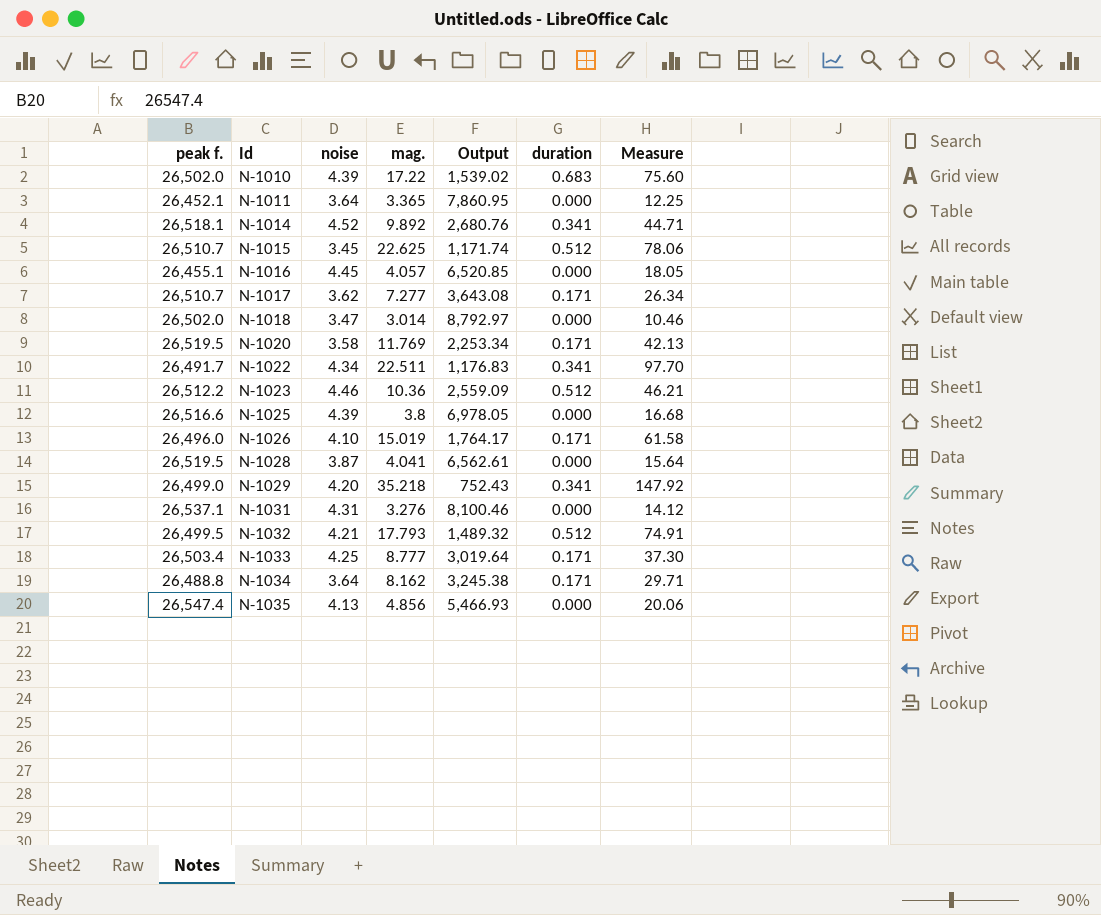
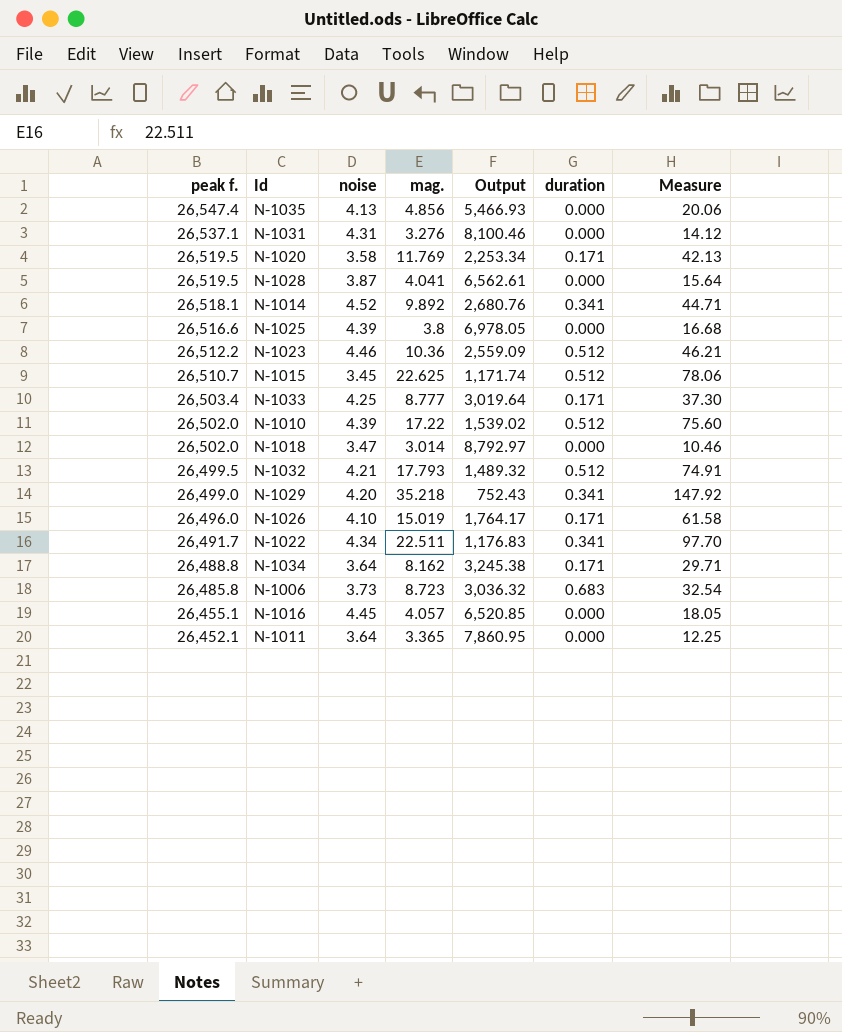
row order: Id ascending -> peak f. descending
row N-1017: 26,510.7 | 3.62 | 7.277 | 3,643.08 | 0.171 | 26.34 -> none
N-1010 | duration: 0.683 -> 0.512
row N-1006: none -> 26,485.8 | 3.73 | 8.723 | 3,036.32 | 0.683 | 32.54

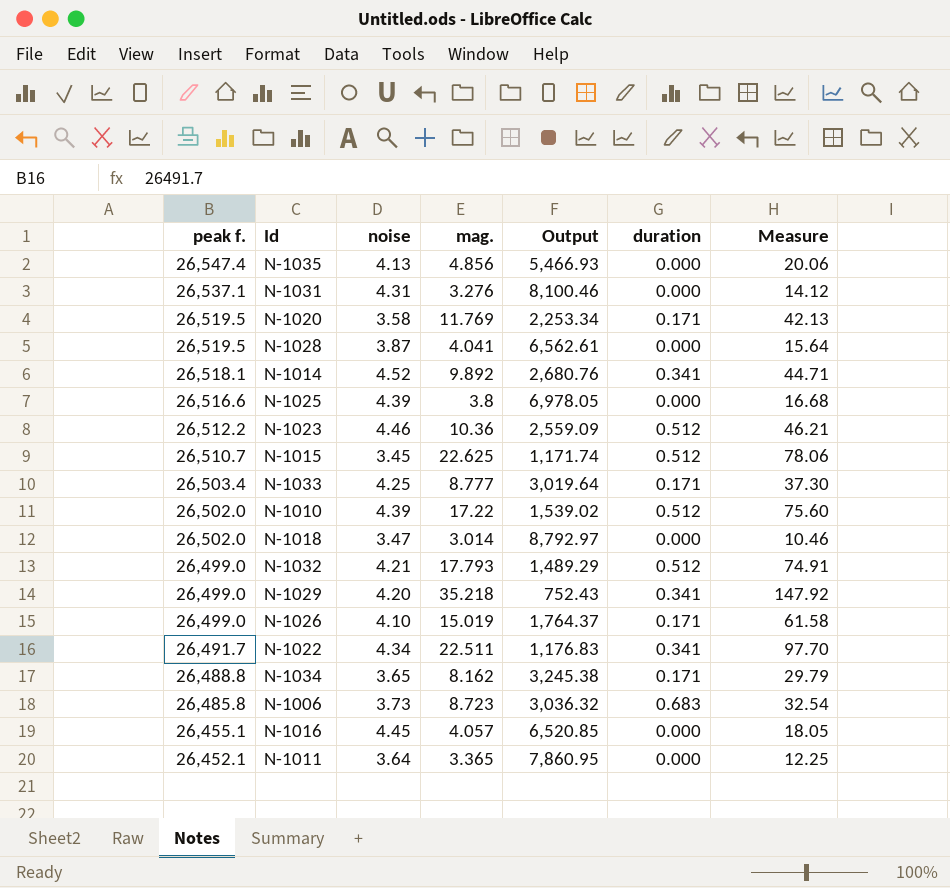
N-1032 | peak f.: 26,499.5 -> 26,499.0
N-1032 | Output: 1,489.32 -> 1,489.29
N-1026 | peak f.: 26,496.0 -> 26,499.0
N-1026 | Output: 1,764.17 -> 1,764.37
N-1034 | noise: 3.64 -> 3.65
N-1034 | Measure: 29.71 -> 29.79

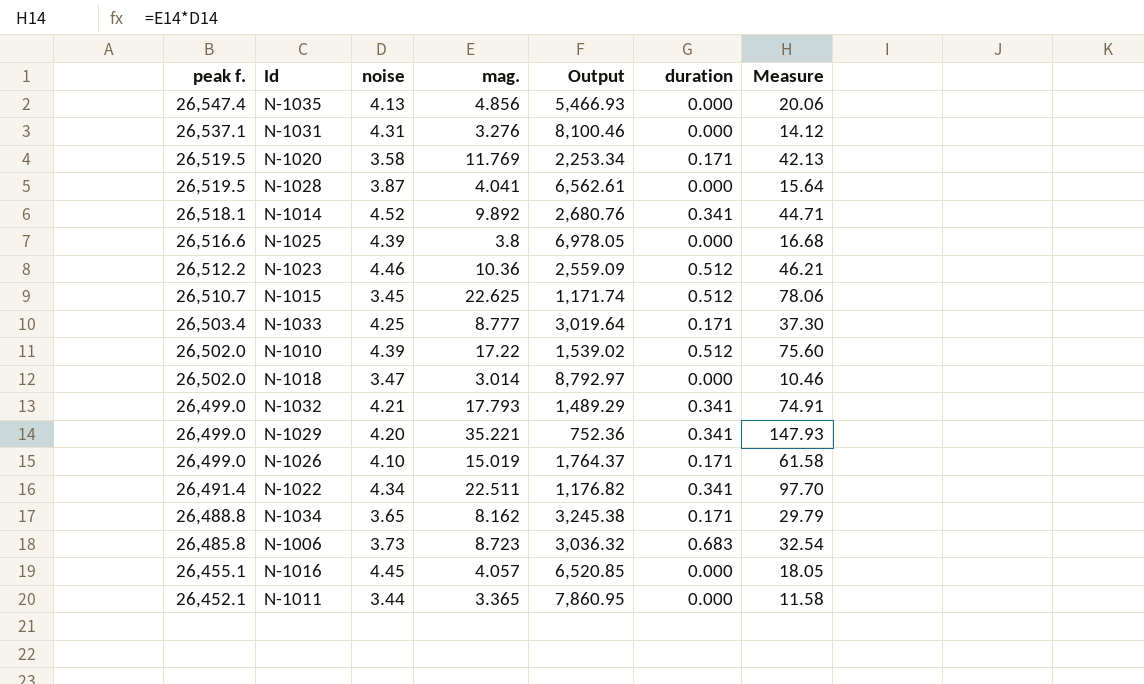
N-1032 | duration: 0.512 -> 0.341
N-1029 | mag.: 35.218 -> 35.221
N-1029 | Output: 752.43 -> 752.36
N-1029 | Measure: 147.92 -> 147.93
N-1022 | peak f.: 26,491.7 -> 26,491.4
N-1022 | Output: 1,176.83 -> 1,176.82
N-1011 | noise: 3.64 -> 3.44
N-1011 | Measure: 12.25 -> 11.58

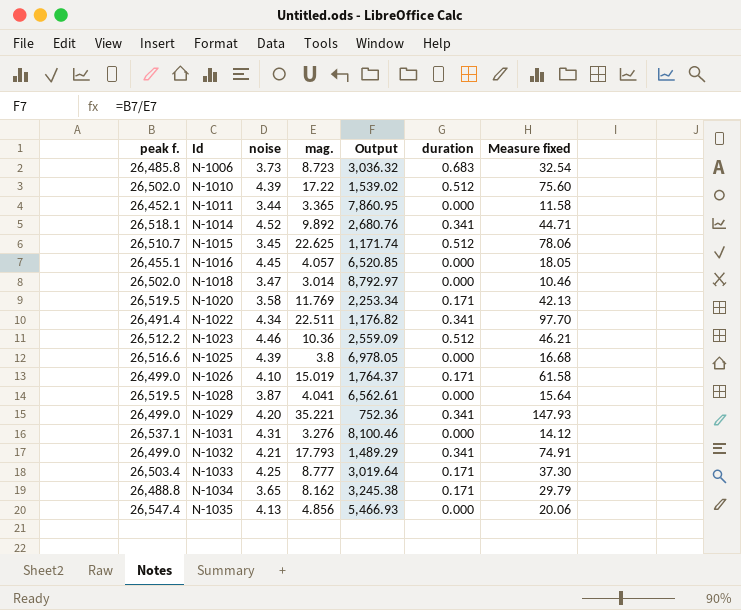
row order: peak f. descending -> Id ascending
column name: Measure -> Measure fixed

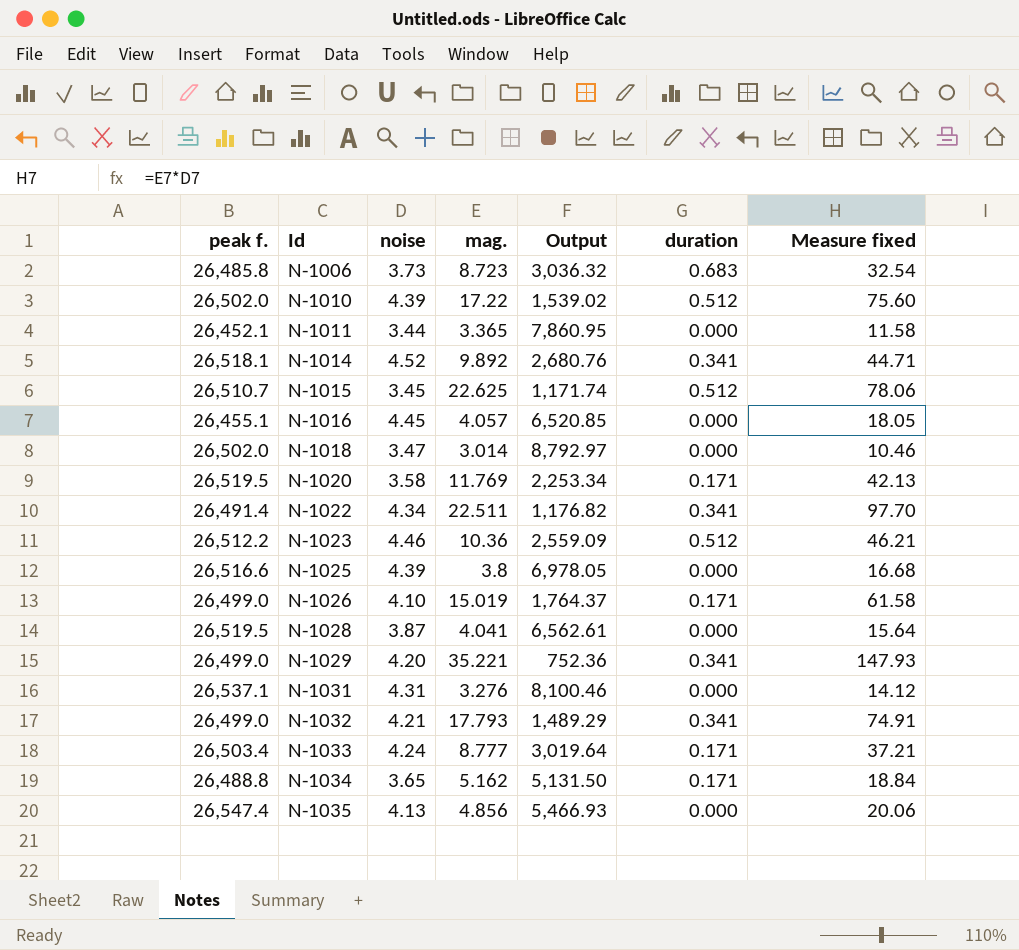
N-1033 | noise: 4.25 -> 4.24
N-1033 | Measure fixed: 37.30 -> 37.21
N-1034 | mag.: 8.162 -> 5.162
N-1034 | Output: 3,245.38 -> 5,131.50
N-1034 | Measure fixed: 29.79 -> 18.84

